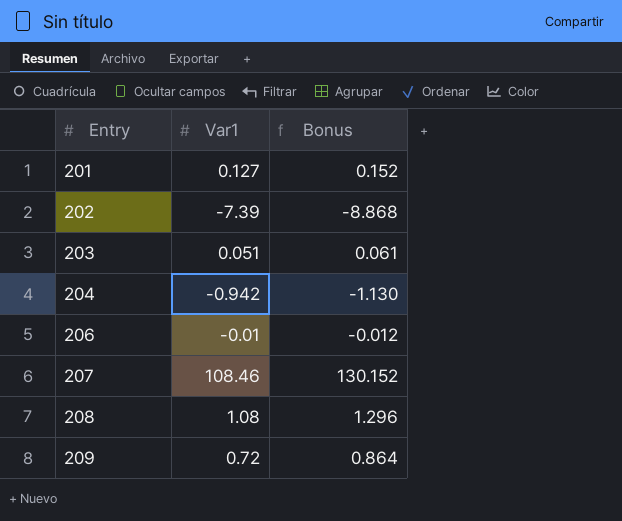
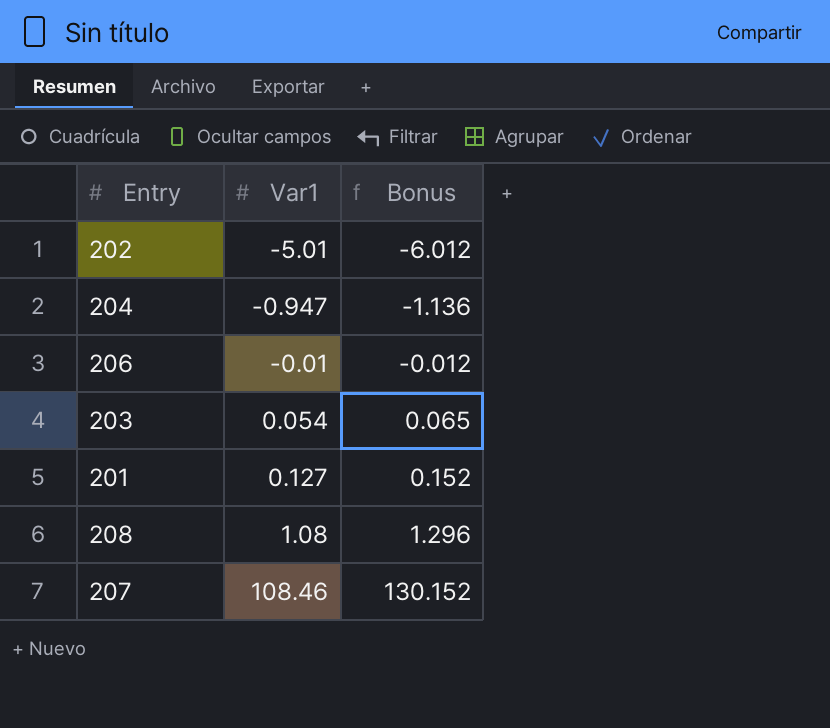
row order: Entry ascending -> Var1 ascending
row 209: 0.72 | 0.864 -> none
202 | Var1: -7.39 -> -5.01
202 | Bonus: -8.868 -> -6.012
204 | Var1: -0.942 -> -0.947
204 | Bonus: -1.130 -> -1.136
203 | Var1: 0.051 -> 0.054
203 | Bonus: 0.061 -> 0.065

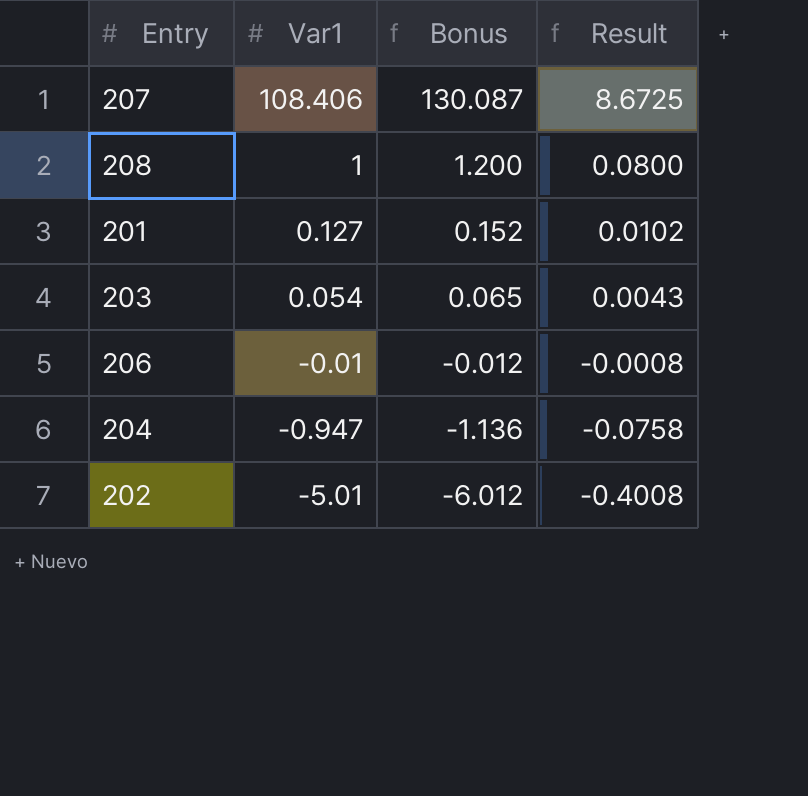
row order: Var1 ascending -> Var1 descending
column Result | formula: none -> [Var1] * 0.08
207 | Var1: 108.46 -> 108.406
207 | Bonus: 130.152 -> 130.087
208 | Var1: 1.08 -> 1
208 | Bonus: 1.296 -> 1.200

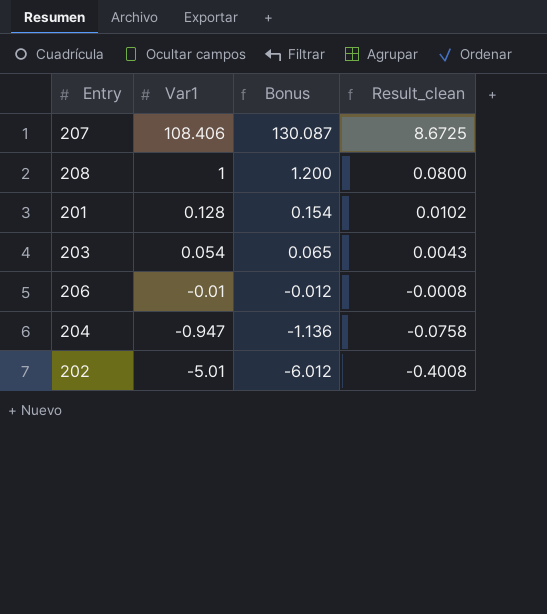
column name: Result -> Result_clean
201 | Var1: 0.127 -> 0.128
201 | Bonus: 0.152 -> 0.154

